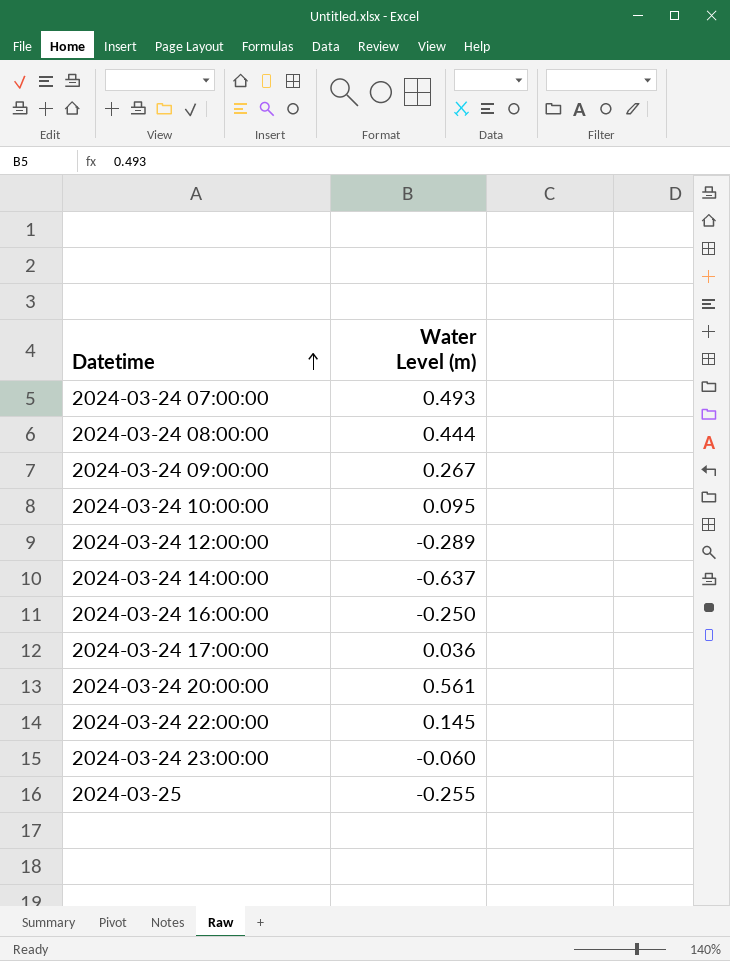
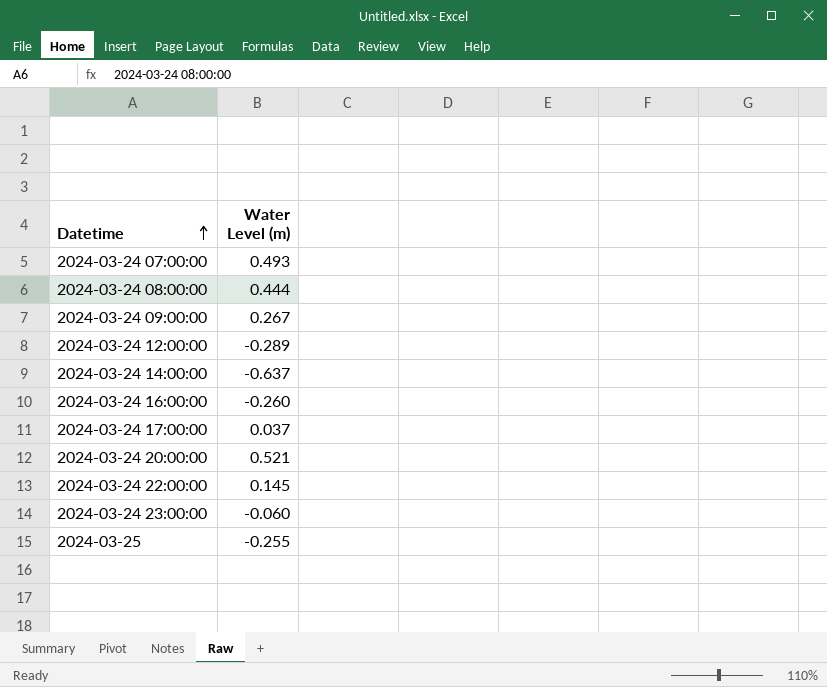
row 2024-03-24 10:00:00: 0.095 -> none
2024-03-24 16:00:00 | Water Level (m): -0.250 -> -0.260
2024-03-24 17:00:00 | Water Level (m): 0.036 -> 0.037
2024-03-24 20:00:00 | Water Level (m): 0.561 -> 0.521

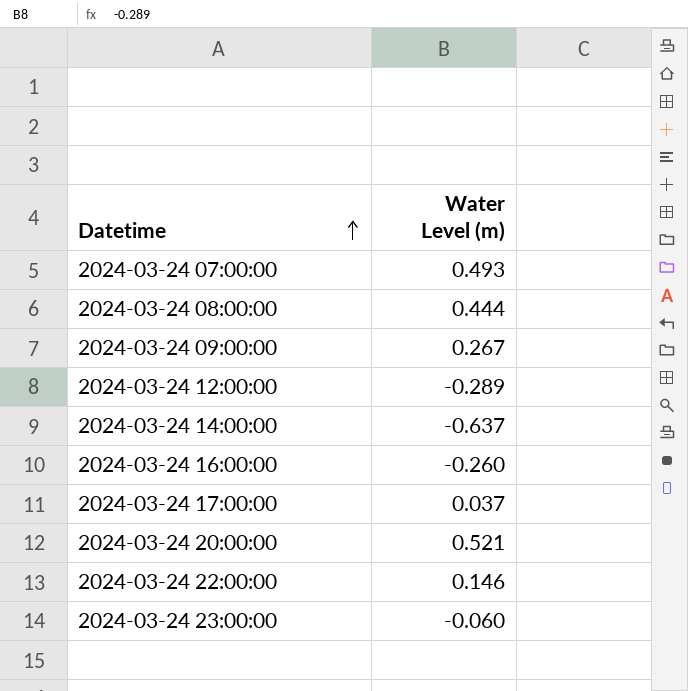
row 2024-03-25: -0.255 -> none
2024-03-24 22:00:00 | Water Level (m): 0.145 -> 0.146

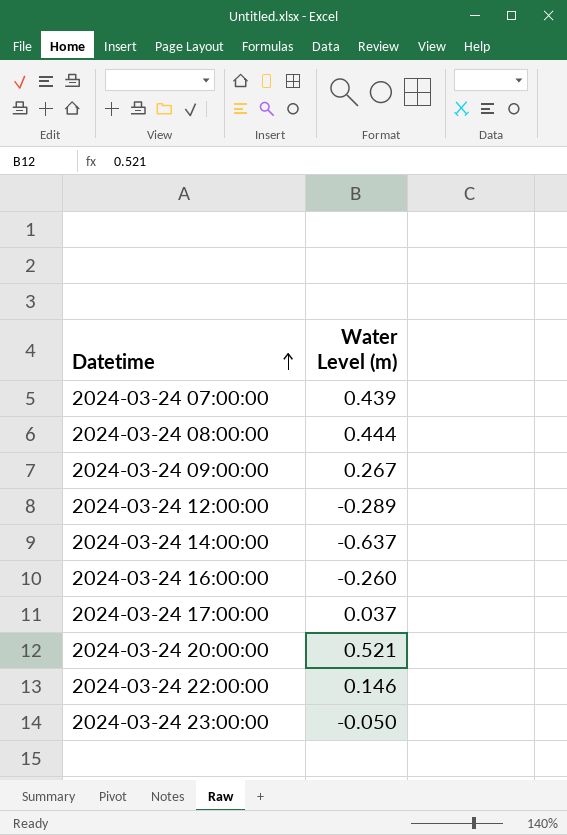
2024-03-24 07:00:00 | Water Level (m): 0.493 -> 0.439
2024-03-24 23:00:00 | Water Level (m): -0.060 -> -0.050

